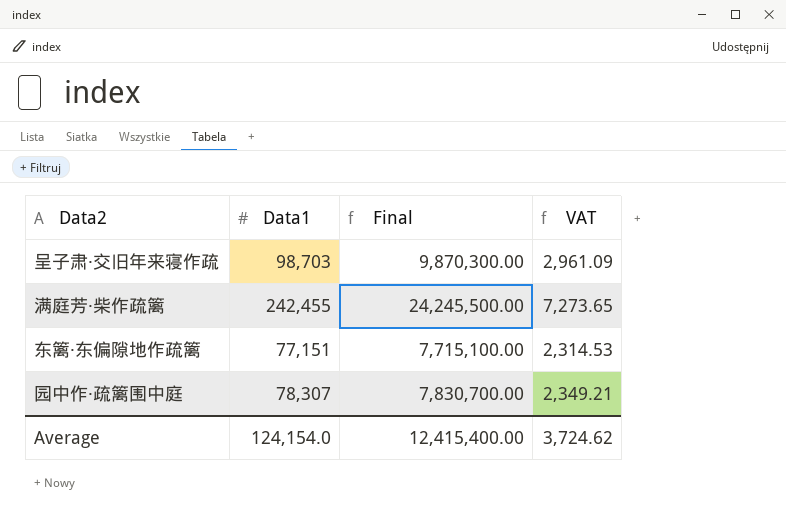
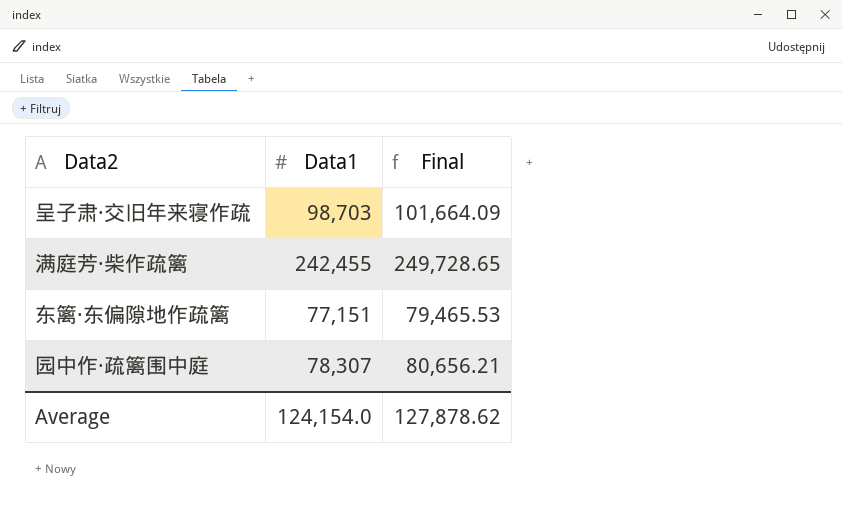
column VAT | formula: [Data1] * 0.03 -> none
column Final | formula: [Data1] * 100 -> [Data1] * 1.03
Average | Final: 12,415,400.00 -> 127,878.62

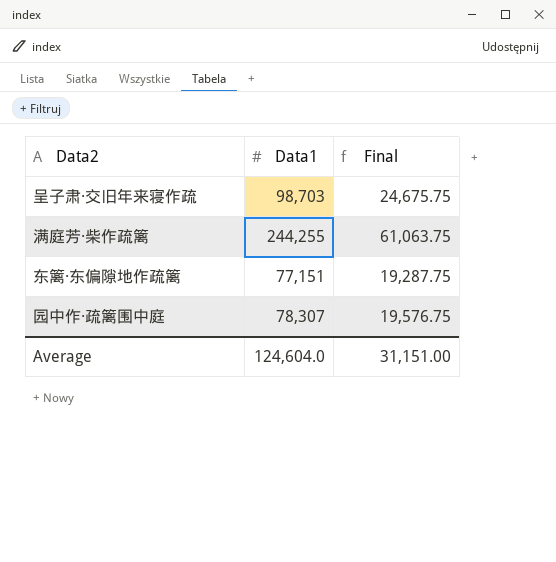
column Final | formula: [Data1] * 1.03 -> [Data1] * 0.25
满庭芳·柴作疏篱 | Data1: 242,455 -> 244,255
Average | Data1: 124,154.0 -> 124,604.0
Average | Final: 127,878.62 -> 31,151.00

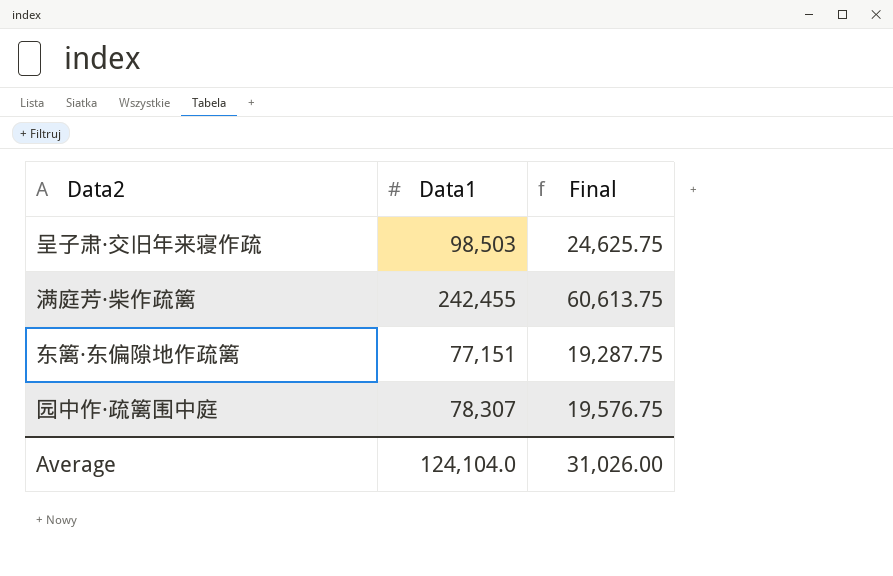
呈子肃·交旧年来寝作疏 | Data1: 98,703 -> 98,503
呈子肃·交旧年来寝作疏 | Final: 24,675.75 -> 24,625.75
满庭芳·柴作疏篱 | Data1: 244,255 -> 242,455
满庭芳·柴作疏篱 | Final: 61,063.75 -> 60,613.75
Average | Data1: 124,604.0 -> 124,104.0
Average | Final: 31,151.00 -> 31,026.00

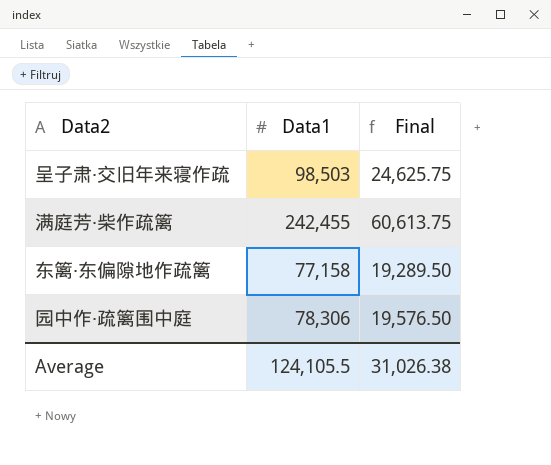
东篱·东偏隙地作疏篱 | Data1: 77,151 -> 77,158
东篱·东偏隙地作疏篱 | Final: 19,287.75 -> 19,289.50
园中作·疏篱围中庭 | Data1: 78,307 -> 78,306
园中作·疏篱围中庭 | Final: 19,576.75 -> 19,576.50
Average | Data1: 124,104.0 -> 124,105.5
Average | Final: 31,026.00 -> 31,026.38

